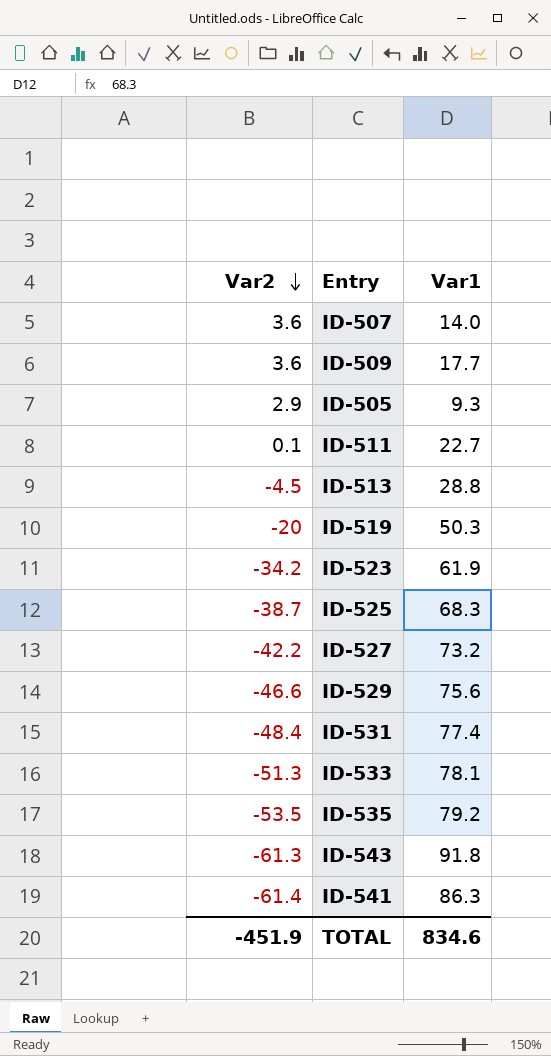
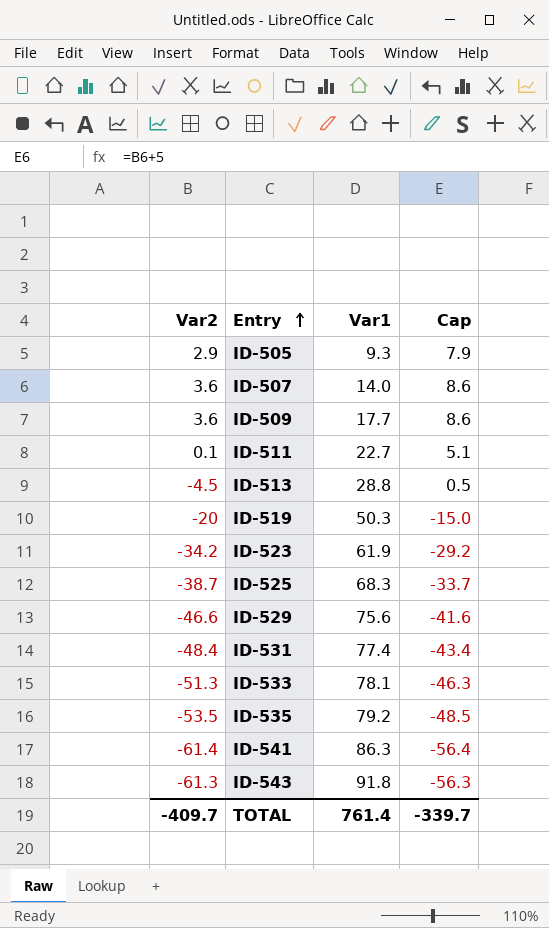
row order: Var2 descending -> Entry ascending
column Cap | formula: none -> [Var2] + 5
row ID-527: -42.2 | 73.2 -> none
TOTAL | Var2: -451.9 -> -409.7
TOTAL | Var1: 834.6 -> 761.4

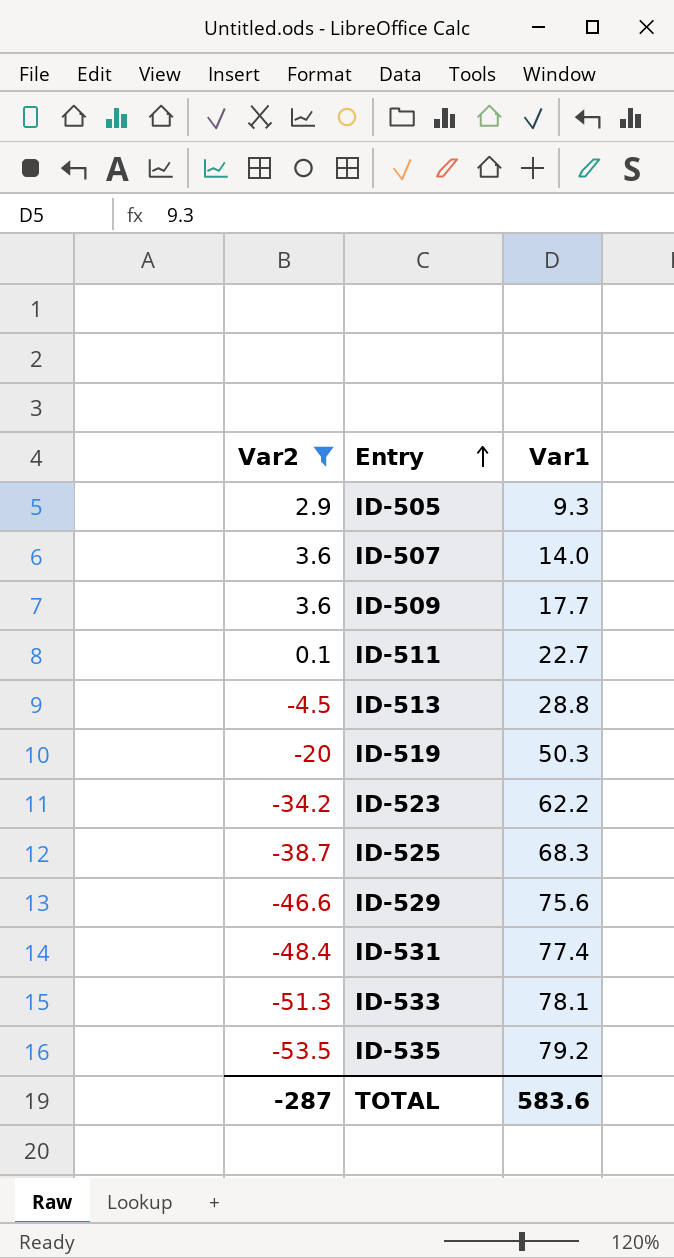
filter: none -> Var2 >= -53.5
column Cap | formula: [Var2] + 5 -> none
ID-523 | Var1: 61.9 -> 62.2
TOTAL | Var2: -409.7 -> -287
TOTAL | Var1: 761.4 -> 583.6

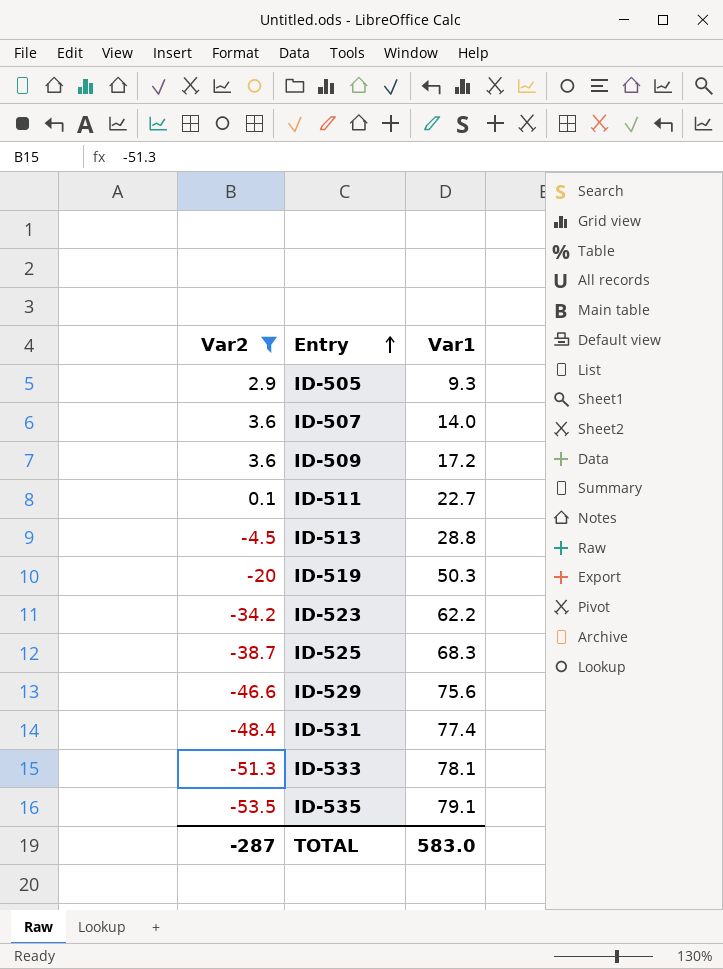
ID-509 | Var1: 17.7 -> 17.2
ID-535 | Var1: 79.2 -> 79.1
TOTAL | Var1: 583.6 -> 583.0

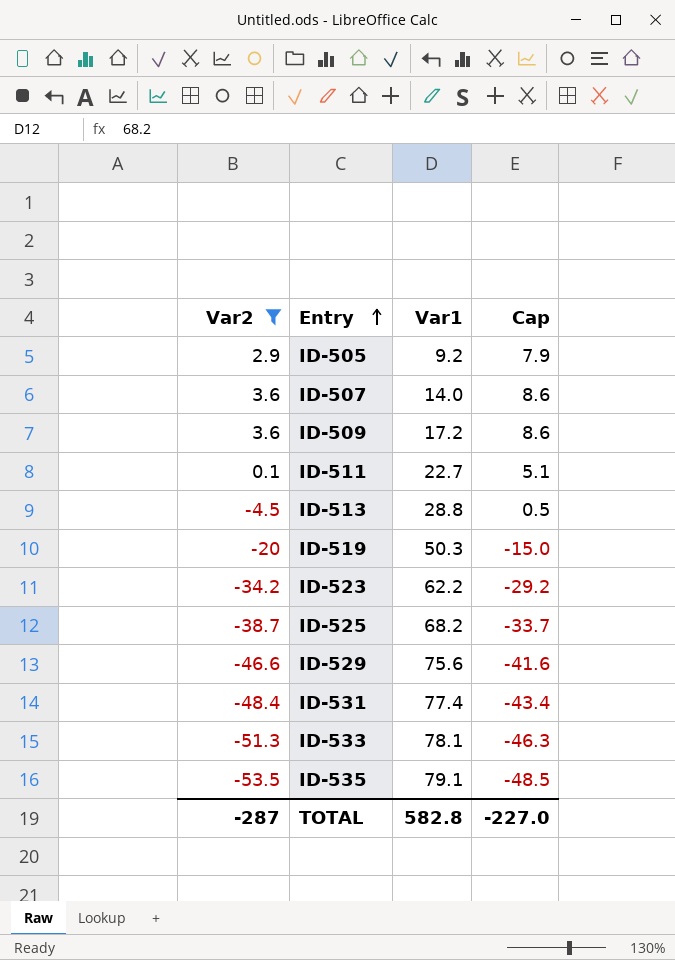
column Cap | formula: none -> [Var2] + 5
ID-505 | Var1: 9.3 -> 9.2
ID-525 | Var1: 68.3 -> 68.2
TOTAL | Var1: 583.0 -> 582.8

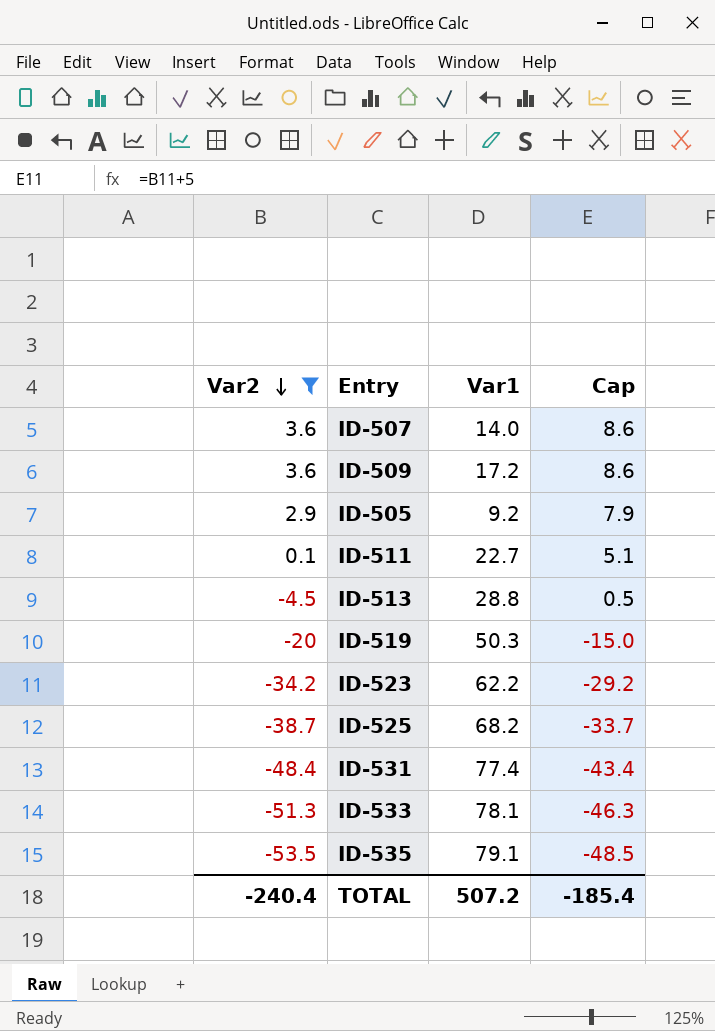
row order: Entry ascending -> Var2 descending
row ID-529: -46.6 | 75.6 | -41.6 -> none
TOTAL | Var2: -287 -> -240.4
TOTAL | Var1: 582.8 -> 507.2
TOTAL | Cap: -227.0 -> -185.4

